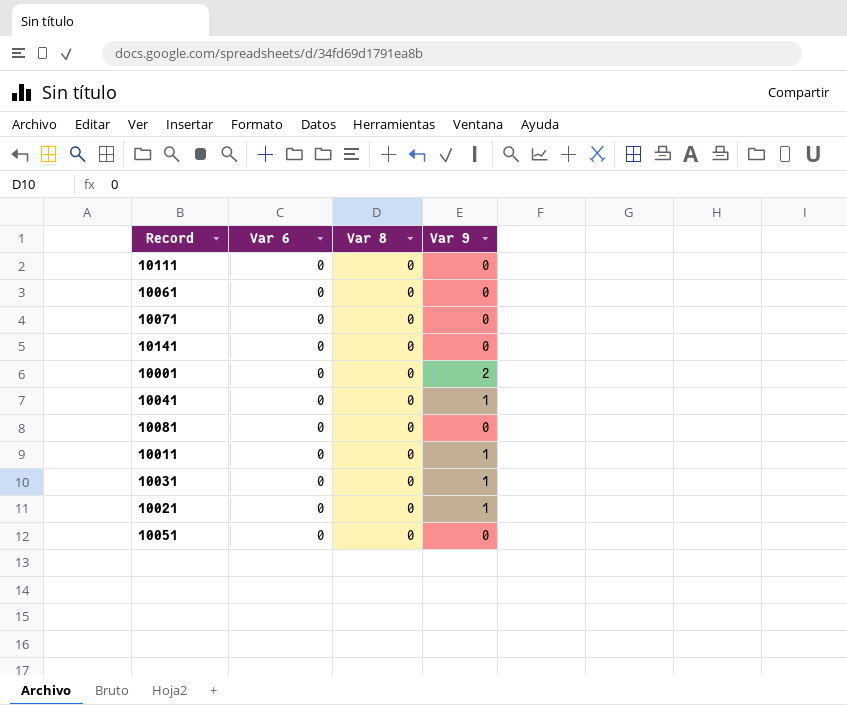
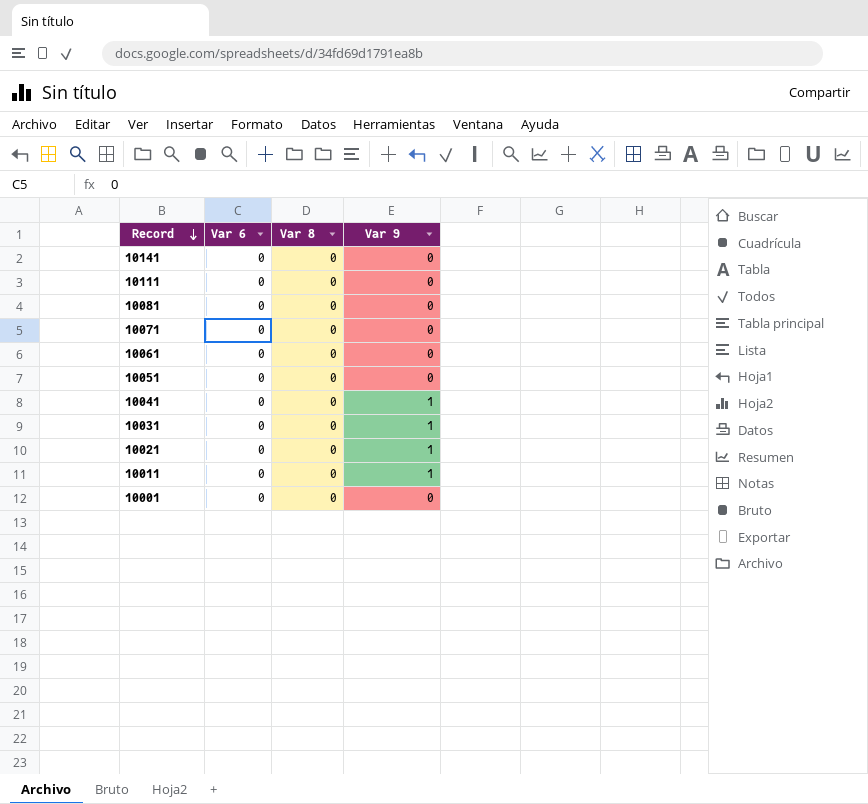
row order: none -> Record descending
10001 | Var 9: 2 -> 0

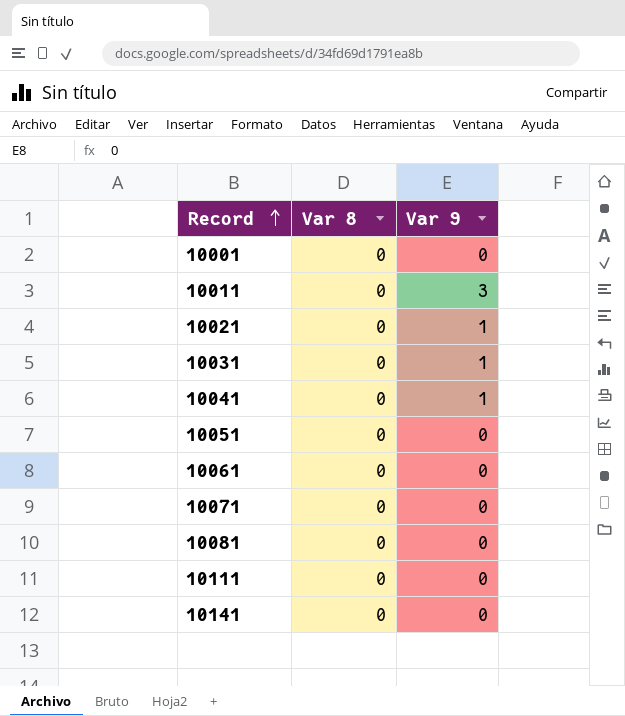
row order: Record descending -> Record ascending
column Var 6 | position: 2 -> none
10011 | Var 9: 1 -> 3

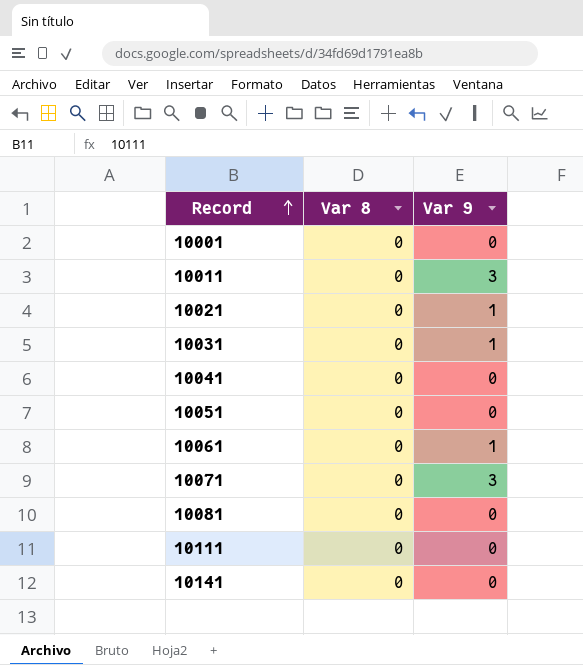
10041 | Var 9: 1 -> 0
10061 | Var 9: 0 -> 1
10071 | Var 9: 0 -> 3

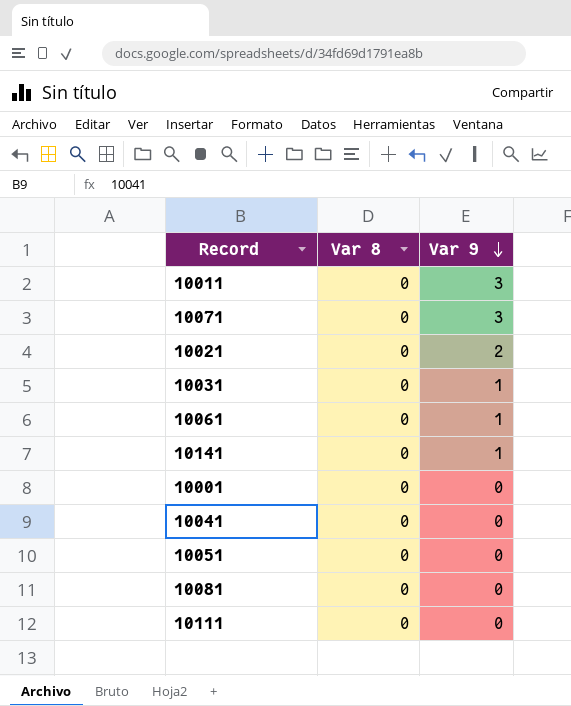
row order: Record ascending -> Var 9 descending
10021 | Var 9: 1 -> 2
10141 | Var 9: 0 -> 1

